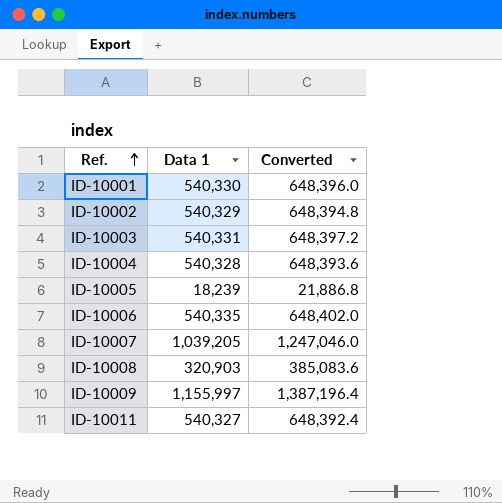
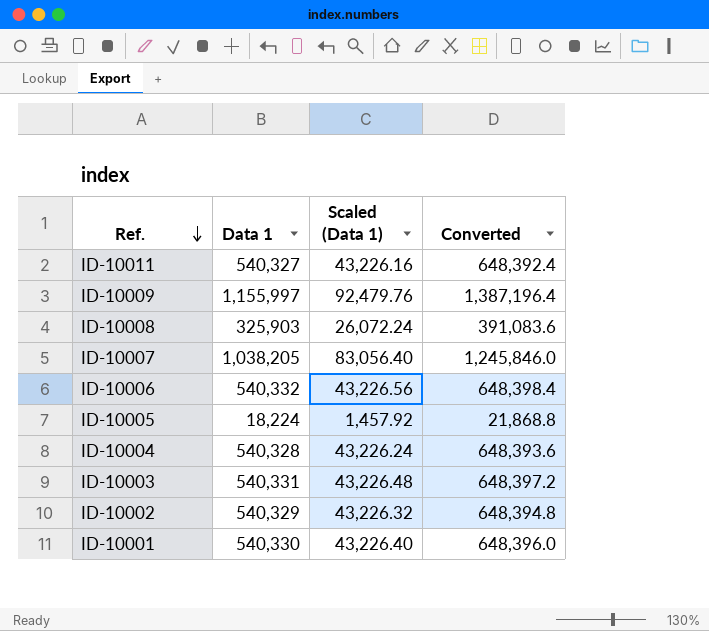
row order: Ref. ascending -> Ref. descending
column Scaled (Data 1) | formula: none -> [Data 1] * 0.08
ID-10008 | Data 1: 320,903 -> 325,903
ID-10008 | Converted: 385,083.6 -> 391,083.6
ID-10007 | Data 1: 1,039,205 -> 1,038,205
ID-10007 | Converted: 1,247,046.0 -> 1,245,846.0
ID-10006 | Data 1: 540,335 -> 540,332
ID-10006 | Converted: 648,402.0 -> 648,398.4
ID-10005 | Data 1: 18,239 -> 18,224
ID-10005 | Converted: 21,886.8 -> 21,868.8

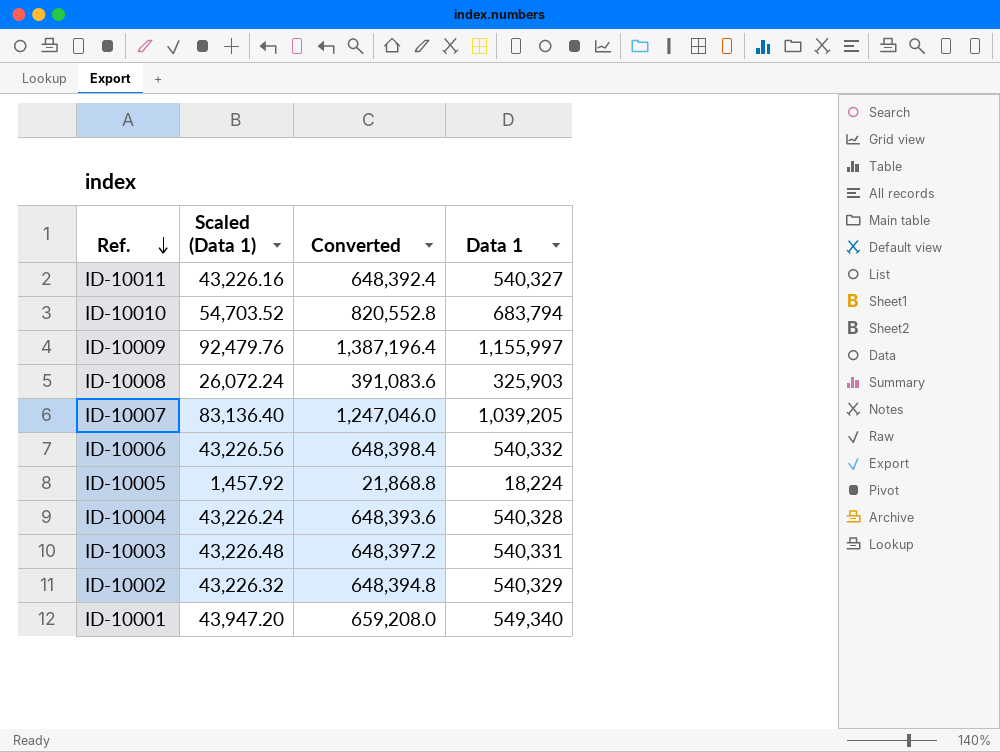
column Data 1 | position: 2 -> 4
row ID-10010: none -> 54,703.52 | 820,552.8 | 683,794
ID-10007 | Scaled (Data 1): 83,056.40 -> 83,136.40
ID-10007 | Converted: 1,245,846.0 -> 1,247,046.0
ID-10007 | Data 1: 1,038,205 -> 1,039,205
ID-10001 | Scaled (Data 1): 43,226.40 -> 43,947.20
ID-10001 | Converted: 648,396.0 -> 659,208.0
ID-10001 | Data 1: 540,330 -> 549,340

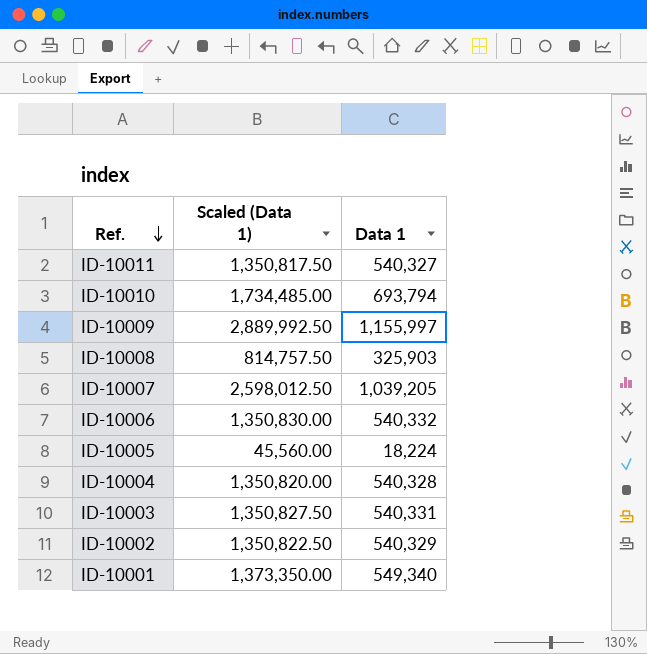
column Converted | formula: [Data 1] * 1.2 -> none
column Scaled (Data 1) | formula: [Data 1] * 0.08 -> [Data 1] * 2.5
ID-10010 | Data 1: 683,794 -> 693,794

